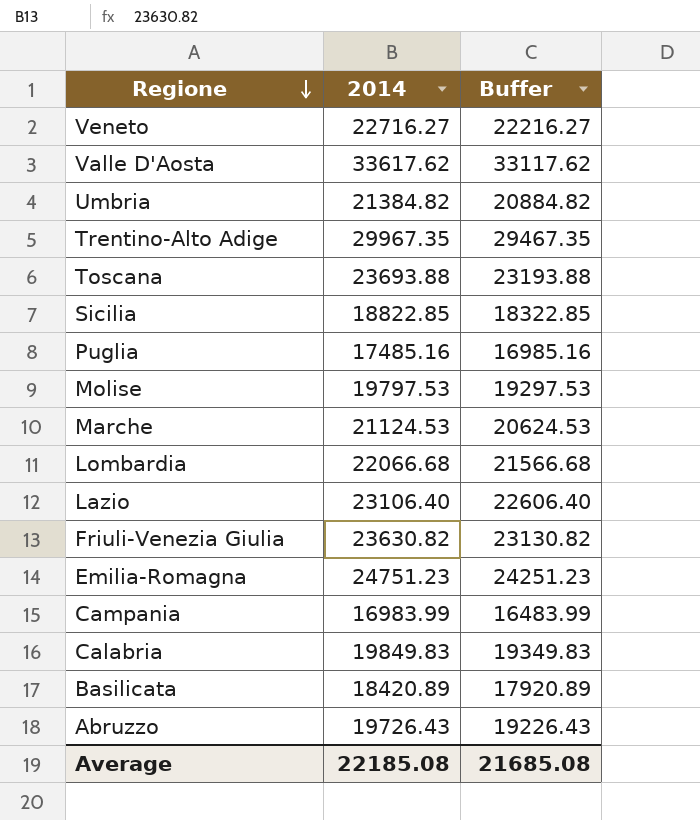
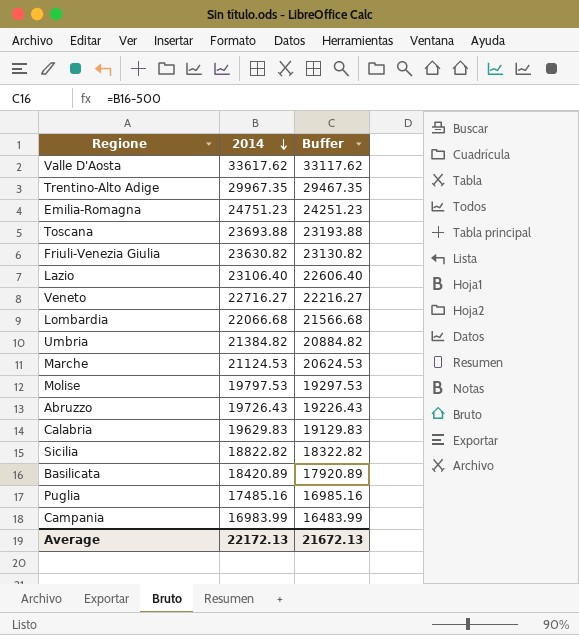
row order: Regione descending -> 2014 descending
Calabria | 2014: 19849.83 -> 19629.83
Calabria | Buffer: 19349.83 -> 19129.83
Sicilia | 2014: 18822.85 -> 18822.82
Sicilia | Buffer: 18322.85 -> 18322.82
Average | 2014: 22185.08 -> 22172.13
Average | Buffer: 21685.08 -> 21672.13

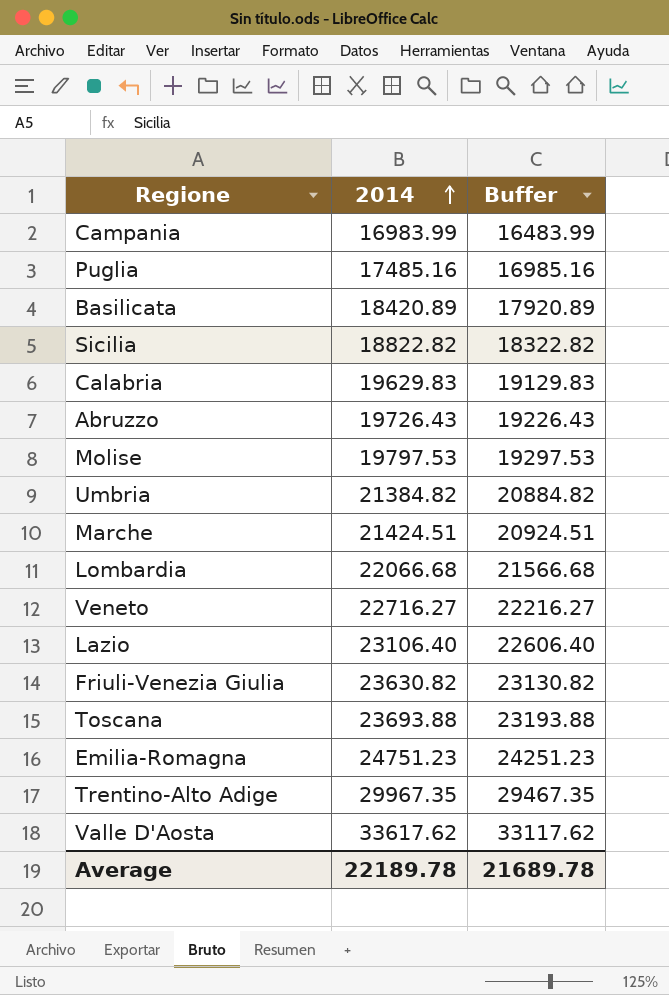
row order: 2014 descending -> 2014 ascending
Marche | 2014: 21124.53 -> 21424.51
Marche | Buffer: 20624.53 -> 20924.51
Average | 2014: 22172.13 -> 22189.78
Average | Buffer: 21672.13 -> 21689.78

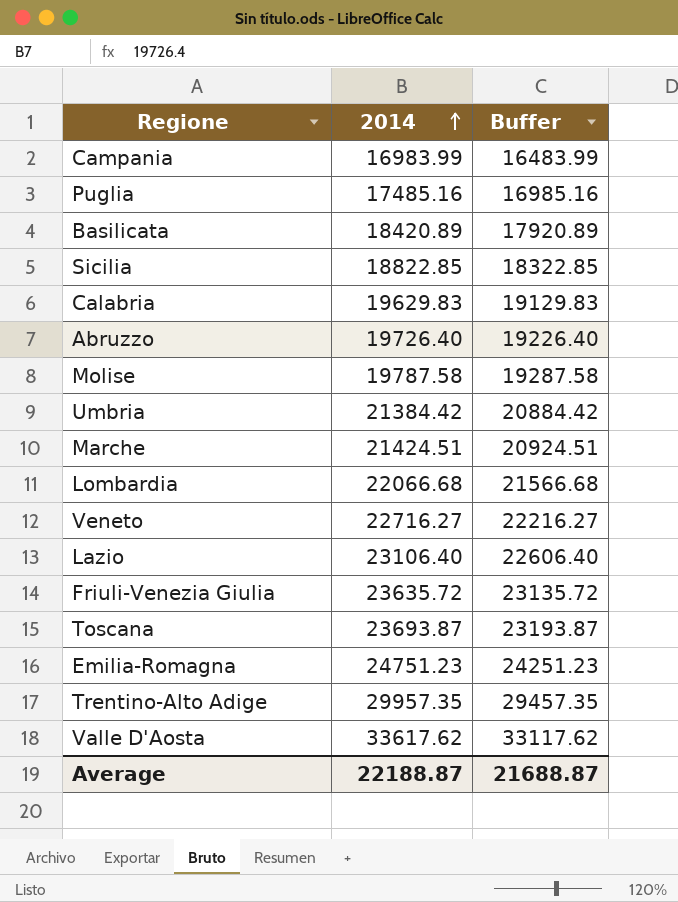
Sicilia | 2014: 18822.82 -> 18822.85
Sicilia | Buffer: 18322.82 -> 18322.85
Abruzzo | 2014: 19726.43 -> 19726.40
Abruzzo | Buffer: 19226.43 -> 19226.40
Molise | 2014: 19797.53 -> 19787.58
Molise | Buffer: 19297.53 -> 19287.58
Umbria | 2014: 21384.82 -> 21384.42
Umbria | Buffer: 20884.82 -> 20884.42
Friuli-Venezia Giulia | 2014: 23630.82 -> 23635.72
Friuli-Venezia Giulia | Buffer: 23130.82 -> 23135.72
Toscana | 2014: 23693.88 -> 23693.87
Toscana | Buffer: 23193.88 -> 23193.87
Trentino-Alto Adige | 2014: 29967.35 -> 29957.35
Trentino-Alto Adige | Buffer: 29467.35 -> 29457.35
Average | 2014: 22189.78 -> 22188.87
Average | Buffer: 21689.78 -> 21688.87

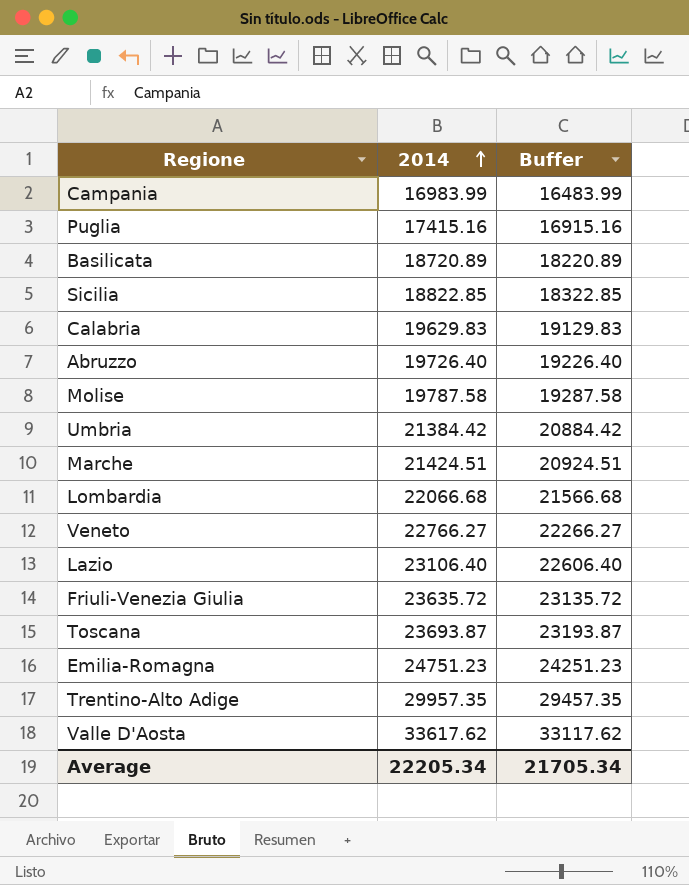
Puglia | 2014: 17485.16 -> 17415.16
Puglia | Buffer: 16985.16 -> 16915.16
Basilicata | 2014: 18420.89 -> 18720.89
Basilicata | Buffer: 17920.89 -> 18220.89
Veneto | 2014: 22716.27 -> 22766.27
Veneto | Buffer: 22216.27 -> 22266.27
Average | 2014: 22188.87 -> 22205.34
Average | Buffer: 21688.87 -> 21705.34

